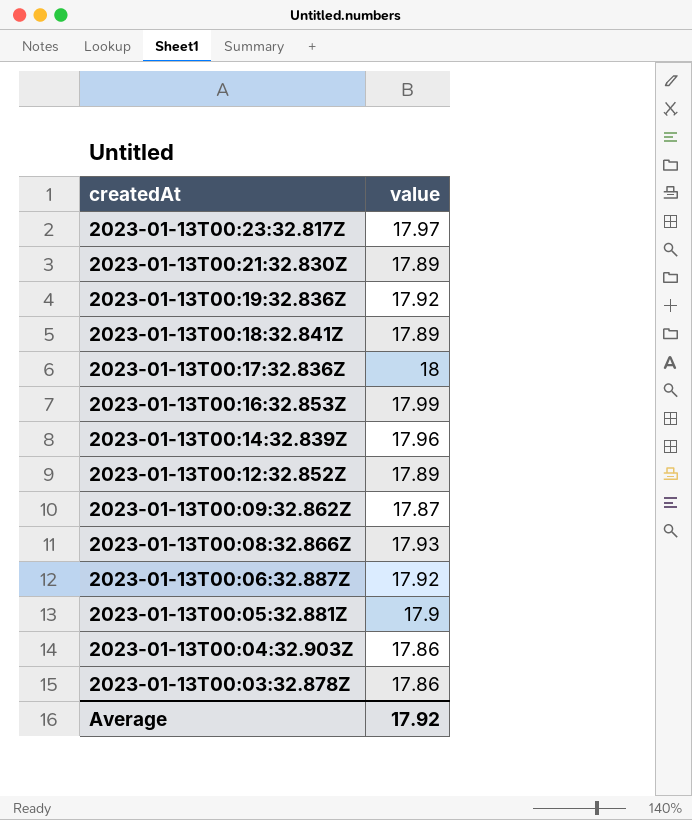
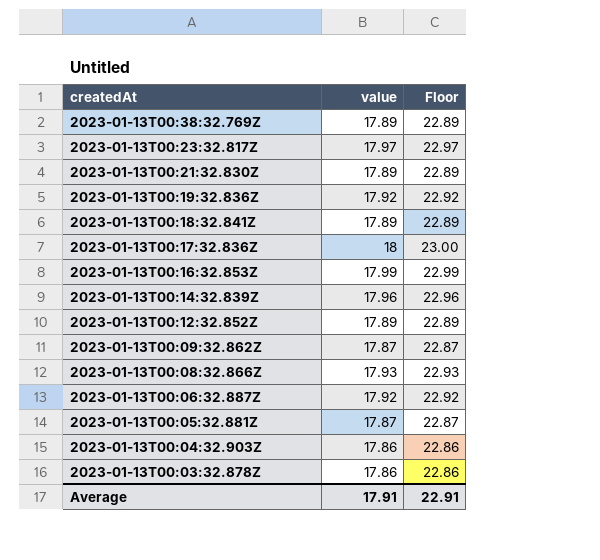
column Floor | formula: none -> [value] + 5
row 2023-01-13T00:38:32.769Z: none -> 17.89 | 22.89
2023-01-13T00:05:32.881Z | value: 17.9 -> 17.87
Average | value: 17.92 -> 17.91

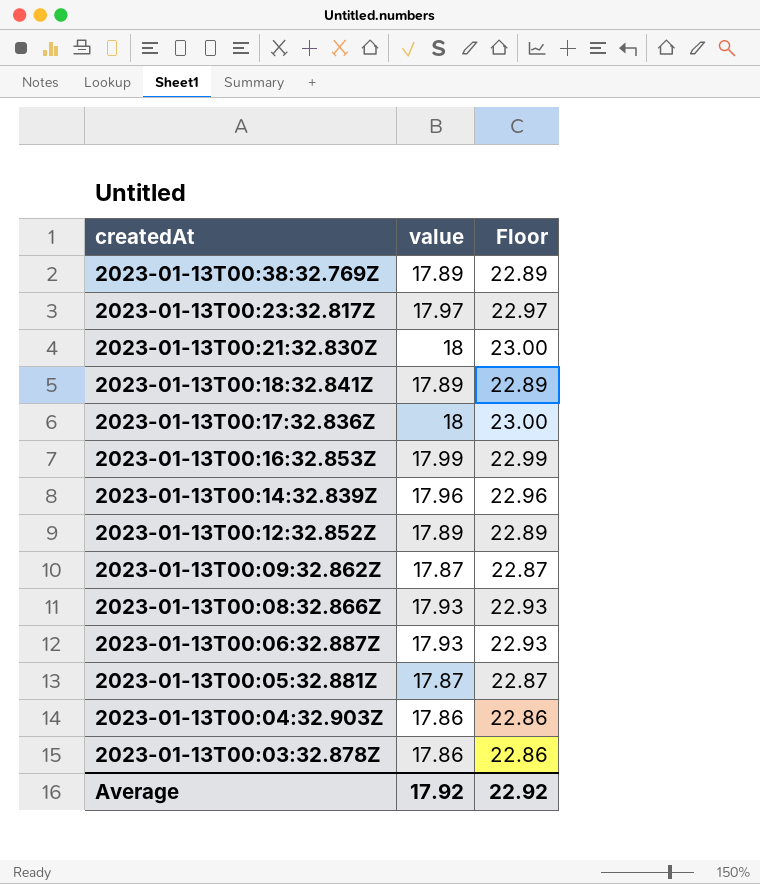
row 2023-01-13T00:19:32.836Z: 17.92 | 22.92 -> none
2023-01-13T00:21:32.830Z | value: 17.89 -> 18
2023-01-13T00:21:32.830Z | Floor: 22.89 -> 23.00
2023-01-13T00:06:32.887Z | value: 17.92 -> 17.93
2023-01-13T00:06:32.887Z | Floor: 22.92 -> 22.93
Average | value: 17.91 -> 17.92
Average | Floor: 22.91 -> 22.92

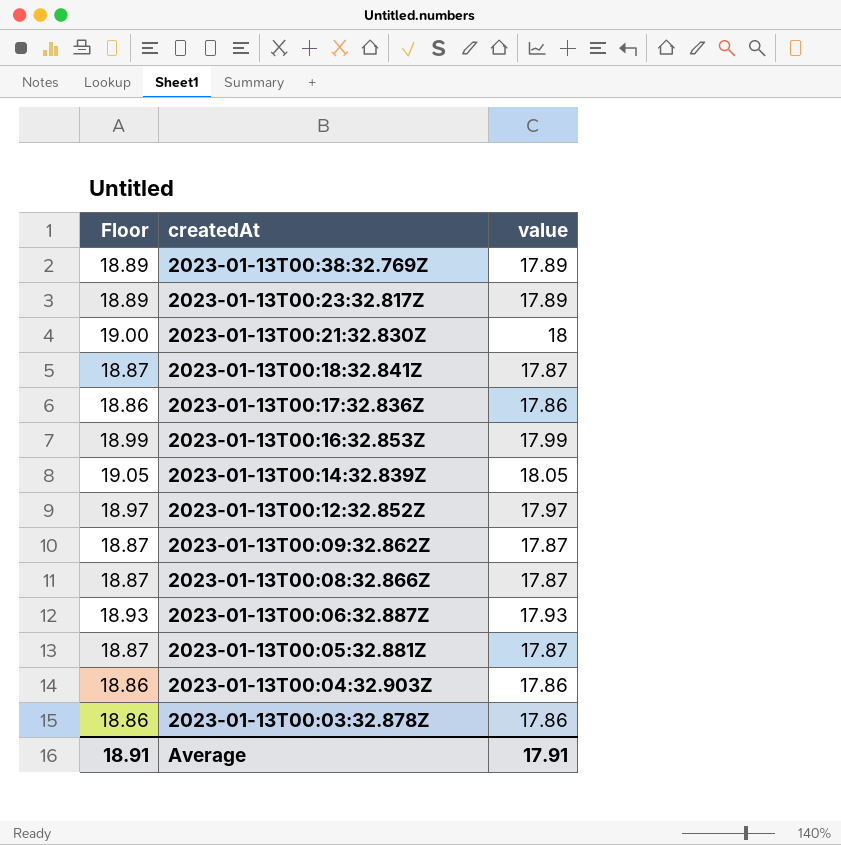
column Floor | formula: [value] + 5 -> [value] + 1
column Floor | position: 3 -> 1
2023-01-13T00:23:32.817Z | value: 17.97 -> 17.89
2023-01-13T00:18:32.841Z | value: 17.89 -> 17.87
2023-01-13T00:17:32.836Z | value: 18 -> 17.86
2023-01-13T00:14:32.839Z | value: 17.96 -> 18.05
2023-01-13T00:12:32.852Z | value: 17.89 -> 17.97
2023-01-13T00:08:32.866Z | value: 17.93 -> 17.87
Average | Floor: 22.92 -> 18.91
Average | value: 17.92 -> 17.91

